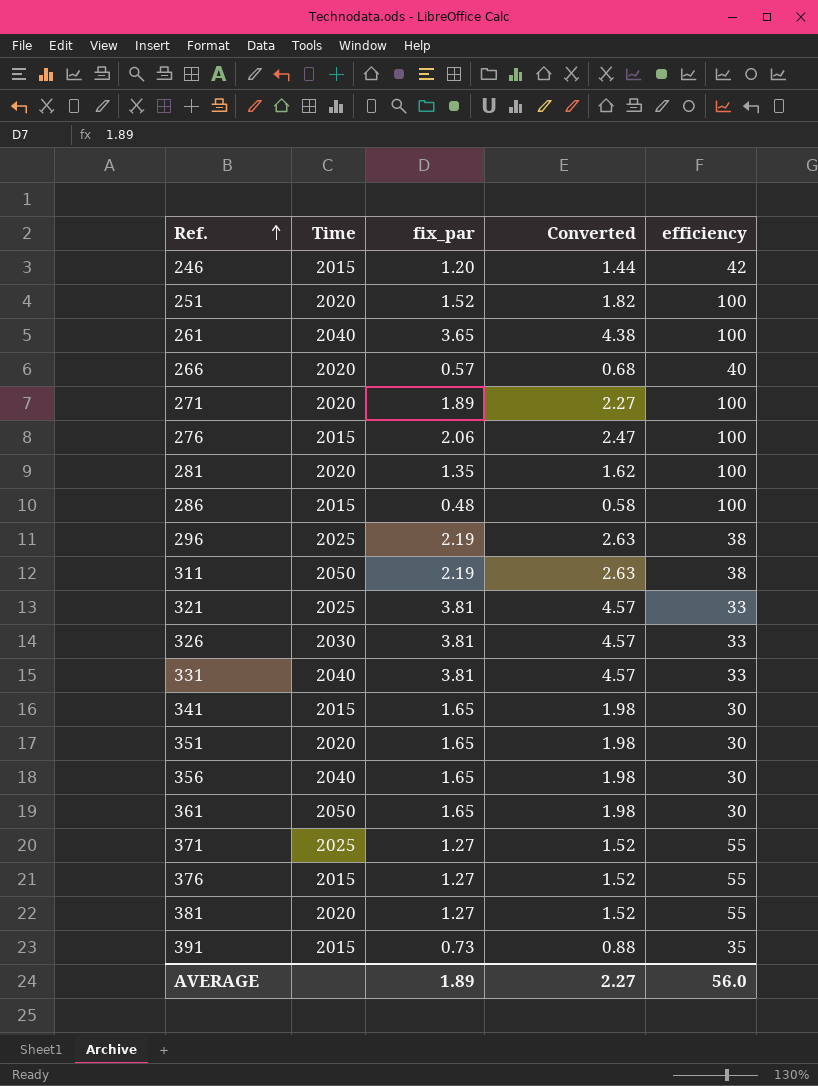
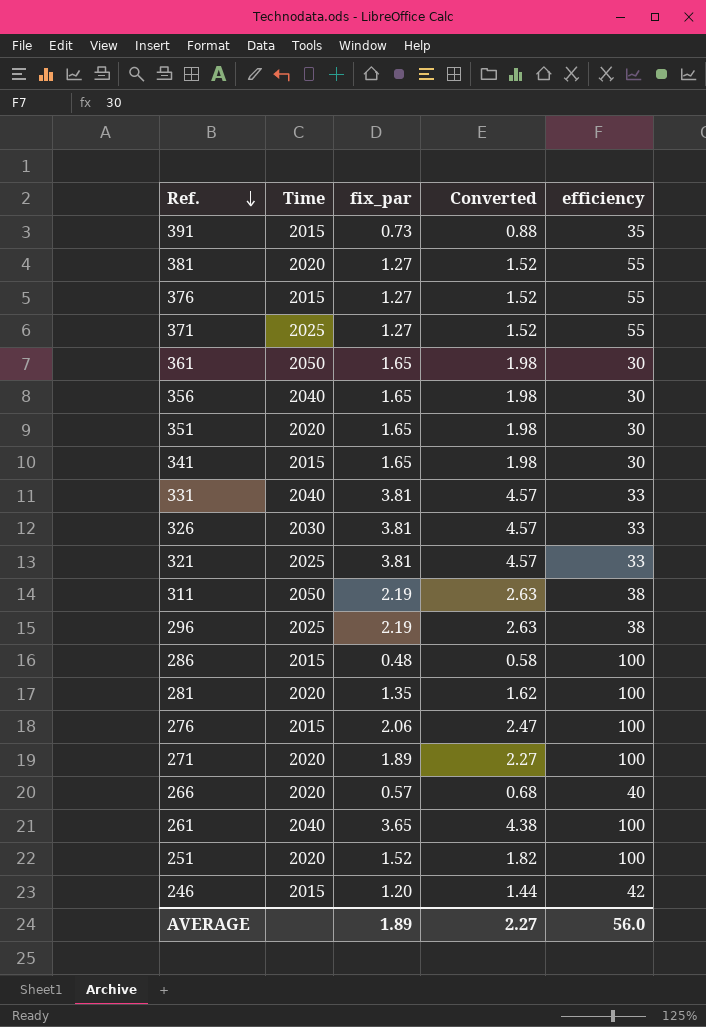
row order: Ref. ascending -> Ref. descending

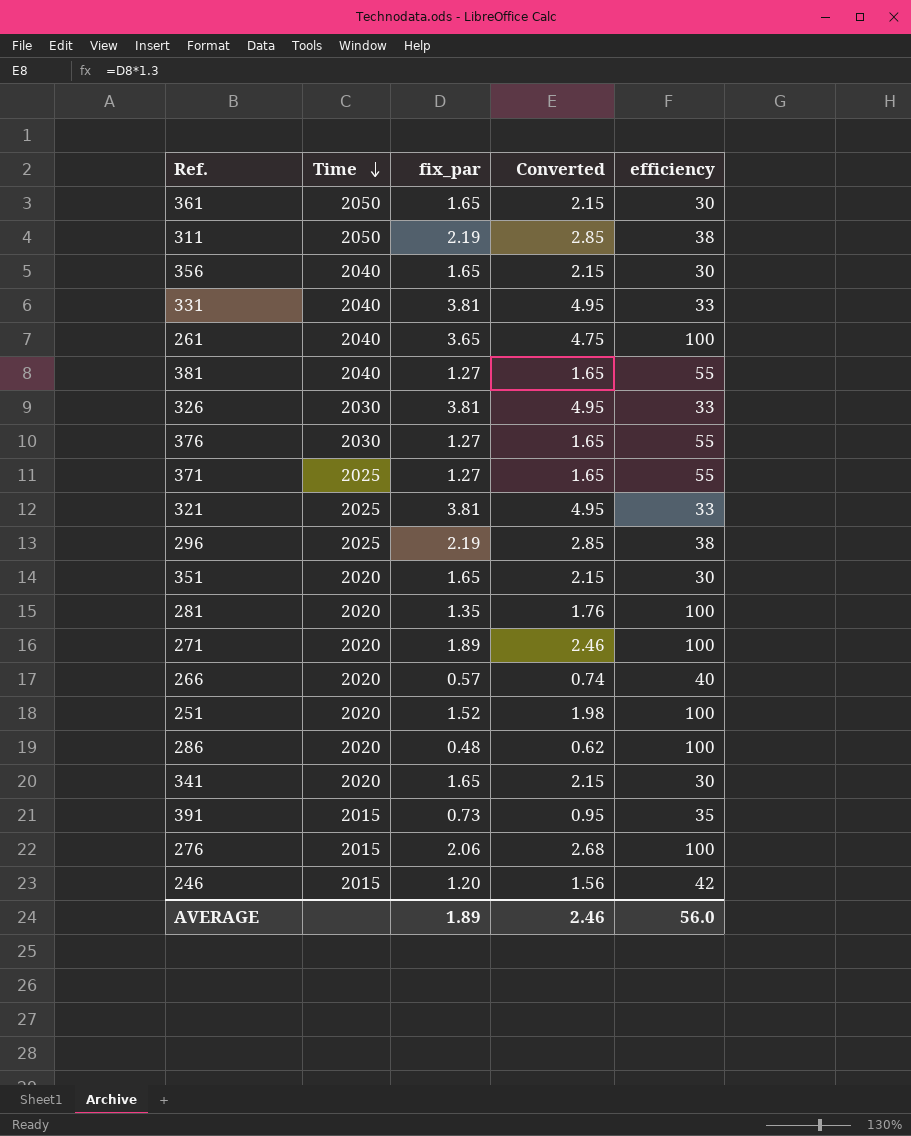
row order: Ref. descending -> Time descending
column Converted | formula: [fix_par] * 1.2 -> [fix_par] * 1.3
381 | Time: 2020 -> 2040
376 | Time: 2015 -> 2030
286 | Time: 2015 -> 2020
341 | Time: 2015 -> 2020
AVERAGE | Converted: 2.27 -> 2.46

